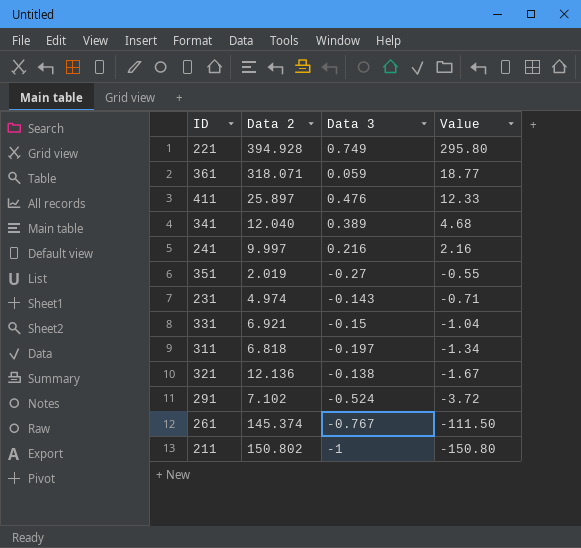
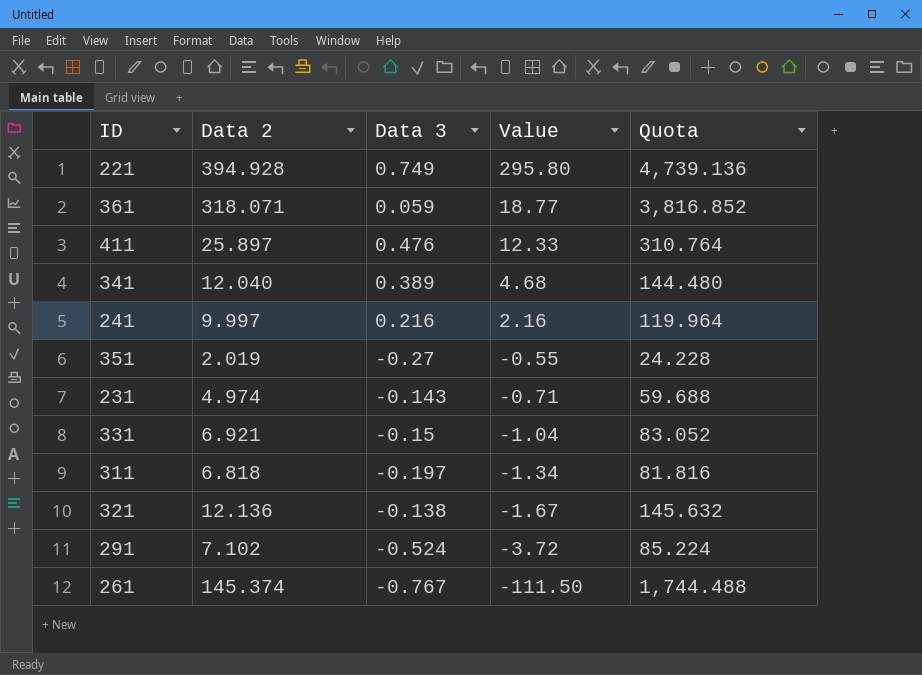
column Quota | formula: none -> [Data 2] * 12
row 211: 150.802 | -1 | -150.80 -> none

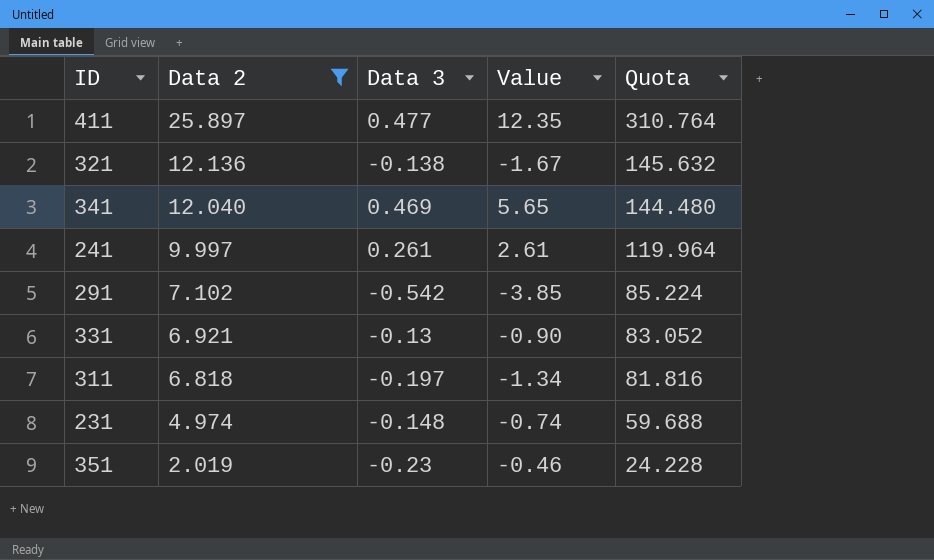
filter: none -> Data 2 <= 25.897
row order: Value descending -> Data 2 descending
411 | Data 3: 0.476 -> 0.477
411 | Value: 12.33 -> 12.35
341 | Data 3: 0.389 -> 0.469
341 | Value: 4.68 -> 5.65
241 | Data 3: 0.216 -> 0.261
241 | Value: 2.16 -> 2.61
291 | Data 3: -0.524 -> -0.542
291 | Value: -3.72 -> -3.85
331 | Data 3: -0.15 -> -0.13
331 | Value: -1.04 -> -0.90
231 | Data 3: -0.143 -> -0.148
231 | Value: -0.71 -> -0.74
351 | Data 3: -0.27 -> -0.23
351 | Value: -0.55 -> -0.46

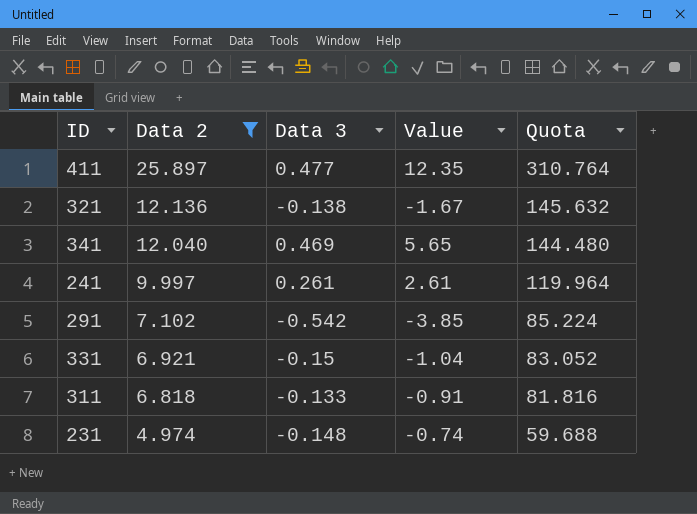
row 351: 2.019 | -0.23 | -0.46 | 24.228 -> none
331 | Data 3: -0.13 -> -0.15
331 | Value: -0.90 -> -1.04
311 | Data 3: -0.197 -> -0.133
311 | Value: -1.34 -> -0.91

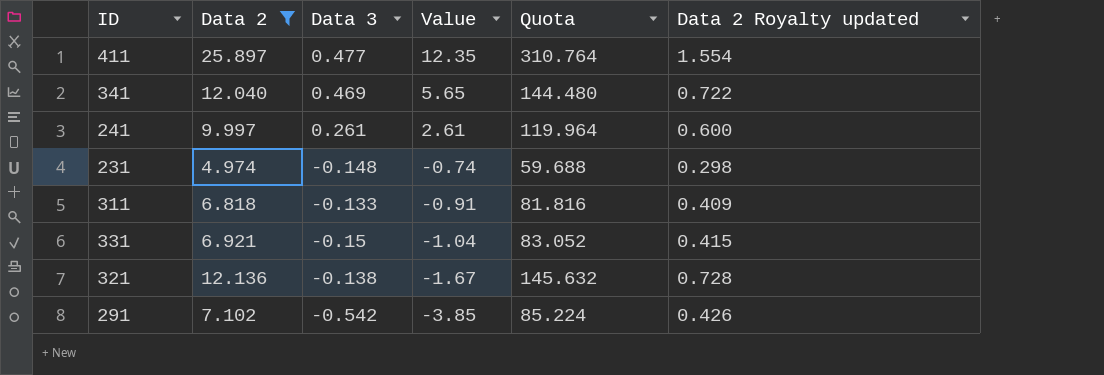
row order: Data 2 descending -> Value descending
column Data 2 Royalty updated | formula: none -> [Data 2] * 0.06

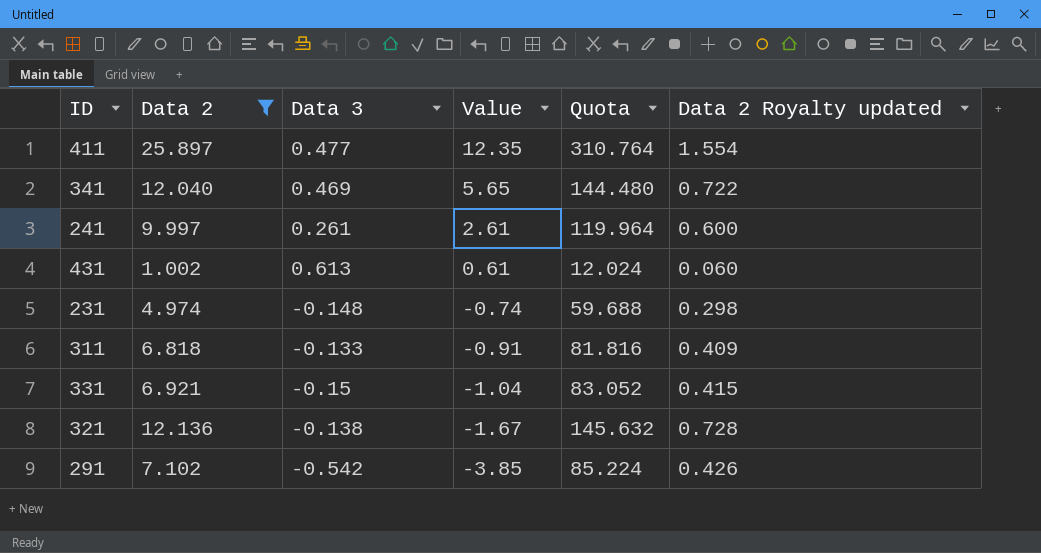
row 431: none -> 1.002 | 0.613 | 0.61 | 12.024 | 0.060

